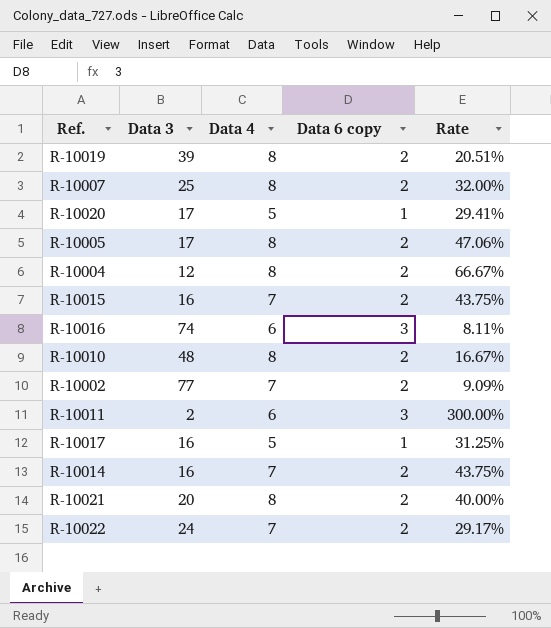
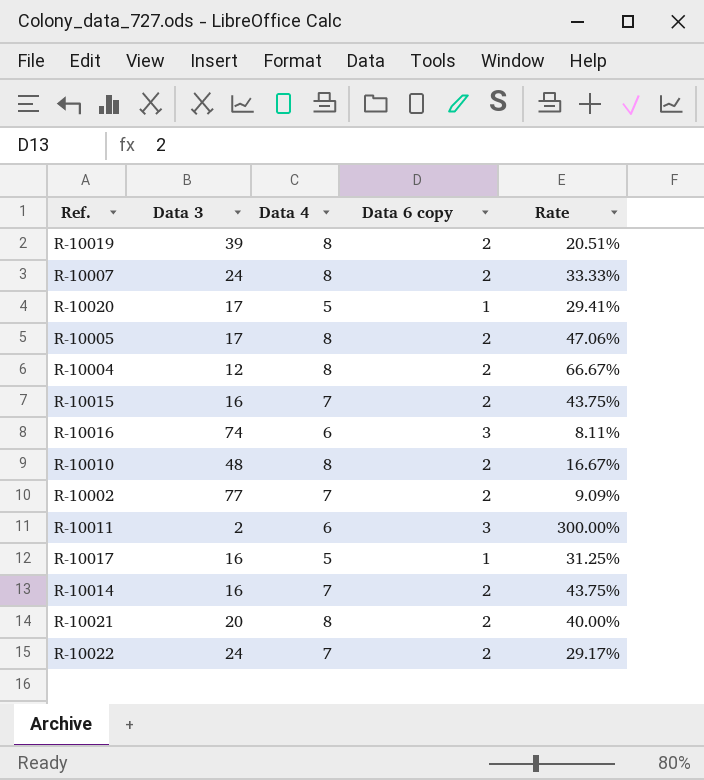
R-10007 | Data 3: 25 -> 24
R-10007 | Rate: 32.00% -> 33.33%

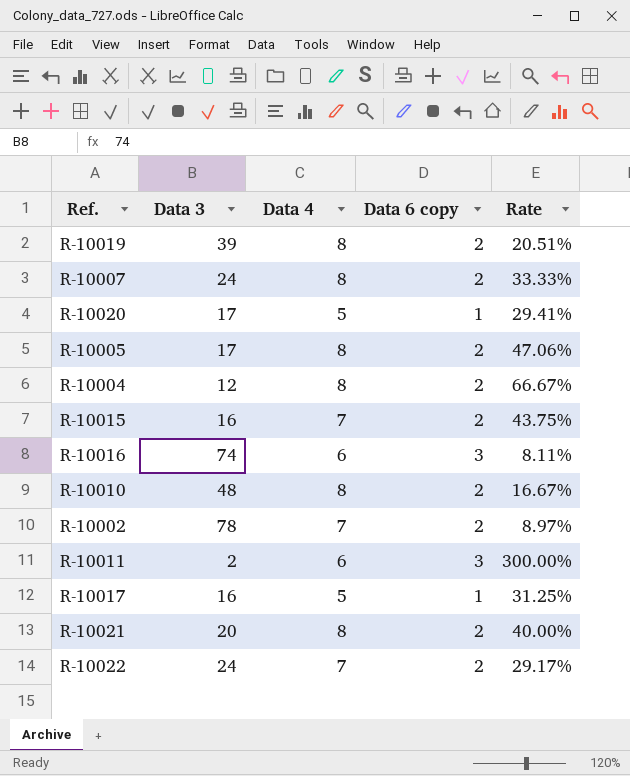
row R-10014: 16 | 7 | 2 | 43.75% -> none
R-10002 | Data 3: 77 -> 78
R-10002 | Rate: 9.09% -> 8.97%

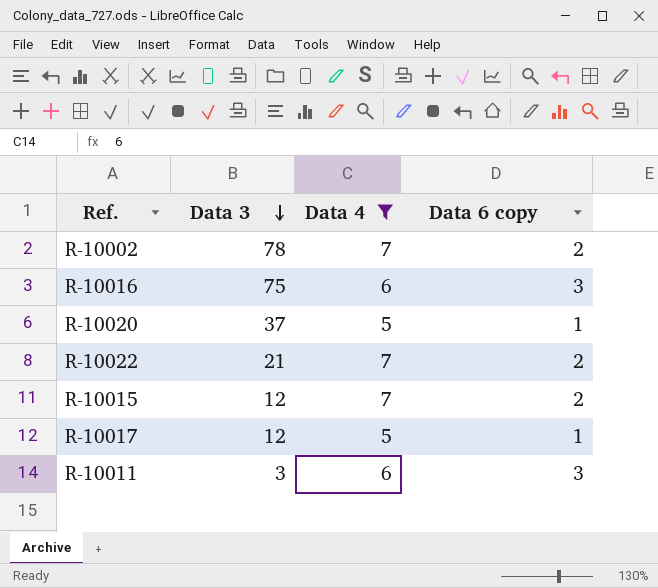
filter: none -> Data 4 != 8
row order: none -> Data 3 descending
column Rate | formula: [Data 4] / [Data 3] -> none
R-10016 | Data 3: 74 -> 75
R-10020 | Data 3: 17 -> 37
R-10022 | Data 3: 24 -> 21
R-10015 | Data 3: 16 -> 12
R-10017 | Data 3: 16 -> 12
R-10011 | Data 3: 2 -> 3

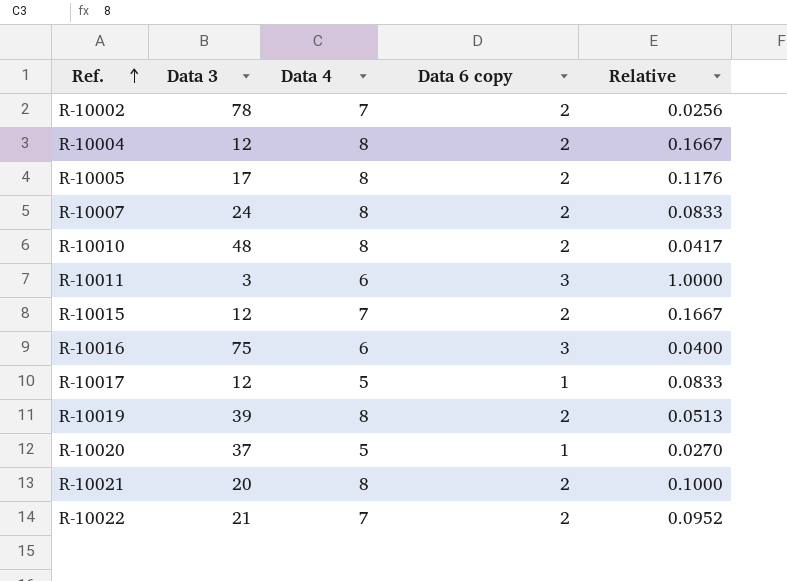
filter: Data 4 != 8 -> none
row order: Data 3 descending -> Ref. ascending
column Relative | formula: none -> [Data 6 copy] / [Data 3]

